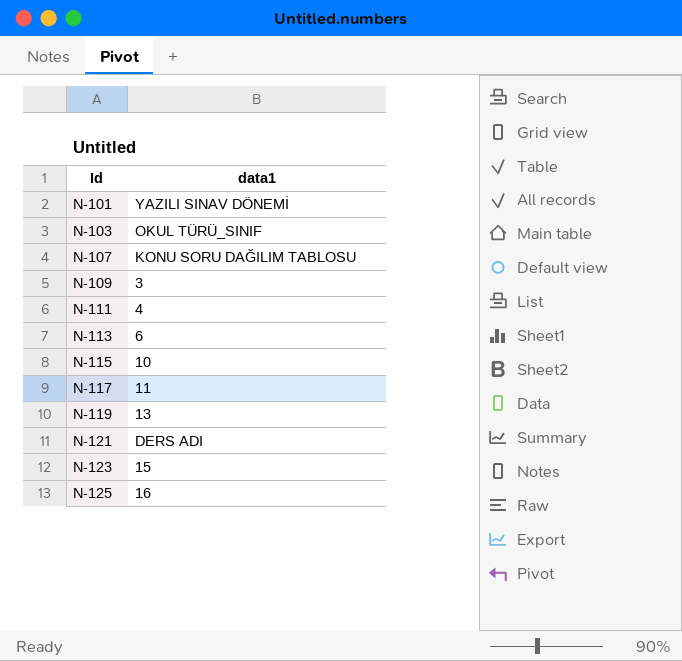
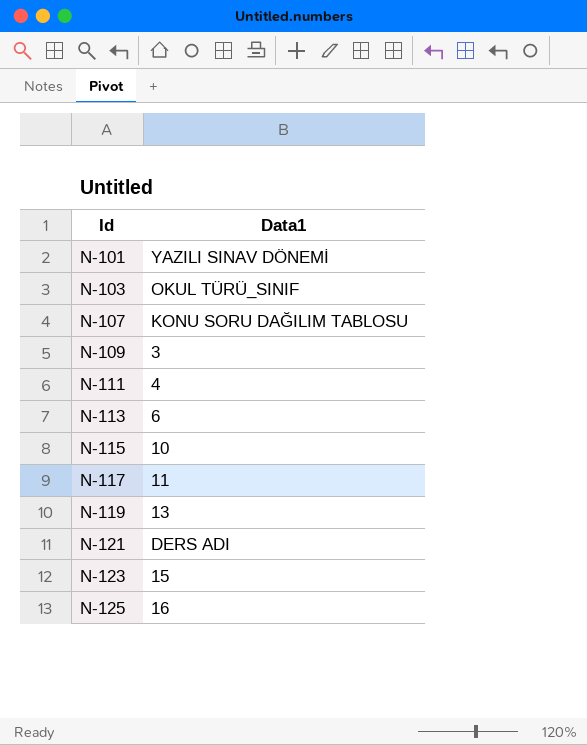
column name: data1 -> Data1

